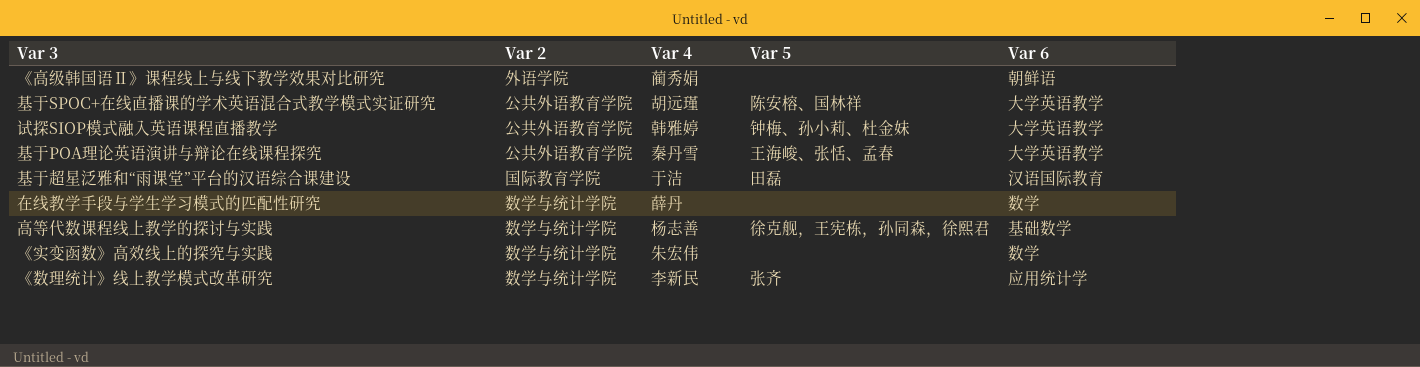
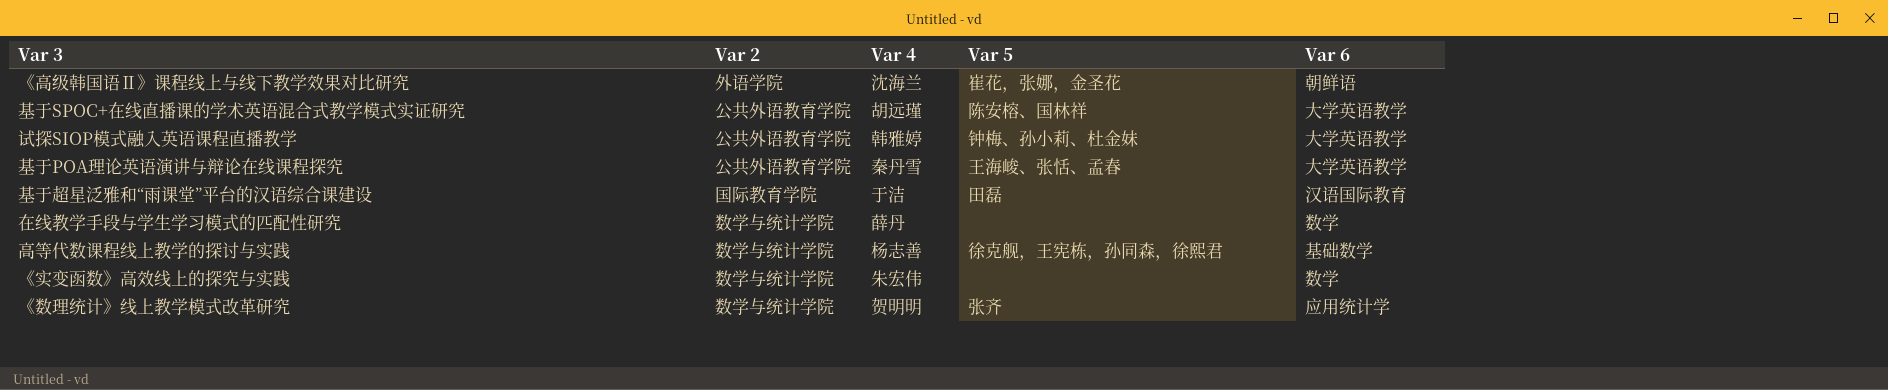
《高级韩国语Ⅱ》课程线上与线下教学效果对比研究 | Var 4: 蔺秀娟 -> 沈海兰
《高级韩国语Ⅱ》课程线上与线下教学效果对比研究 | Var 5: none -> 崔花，张娜，金圣花
《数理统计》线上教学模式改革研究 | Var 4: 李新民 -> 贺明明

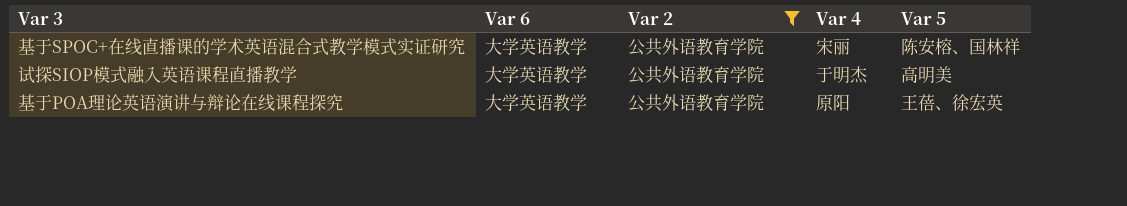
filter: none -> Var 2 = 公共外语教育学院
column Var 6 | position: 5 -> 2
基于SPOC+在线直播课的学术英语混合式教学模式实证研究 | Var 4: 胡远瑾 -> 宋丽
试探SIOP模式融入英语课程直播教学 | Var 4: 韩雅婷 -> 于明杰
试探SIOP模式融入英语课程直播教学 | Var 5: 钟梅、孙小莉、杜金妹 -> 高明美
基于POA理论英语演讲与辩论在线课程探究 | Var 4: 秦丹雪 -> 原阳
基于POA理论英语演讲与辩论在线课程探究 | Var 5: 王海峻、张恬、孟春 -> 王蓓、徐宏英

